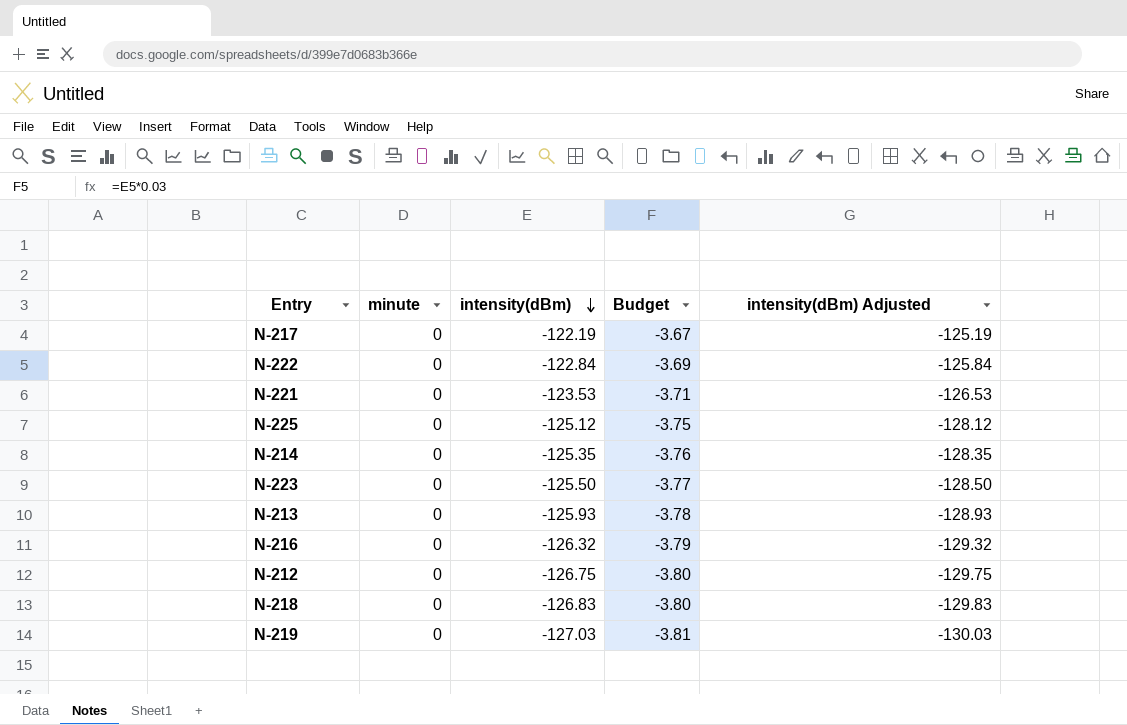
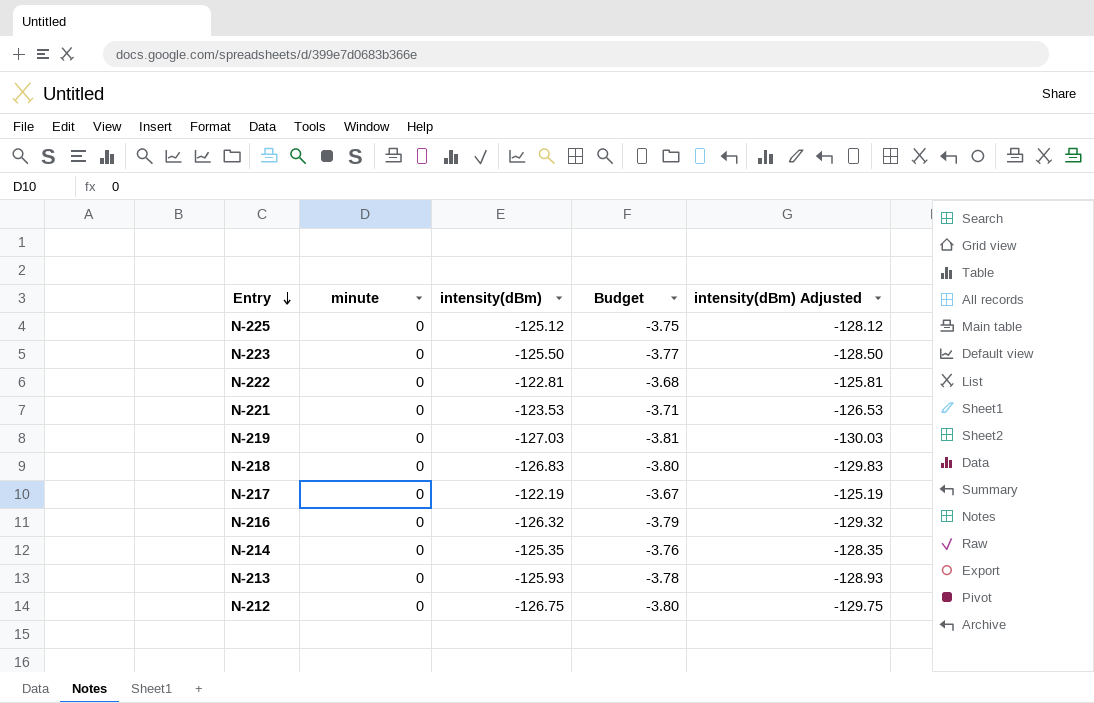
row order: intensity(dBm) descending -> Entry descending
N-222 | intensity(dBm): -122.84 -> -122.81
N-222 | Budget: -3.69 -> -3.68
N-222 | intensity(dBm) Adjusted: -125.84 -> -125.81

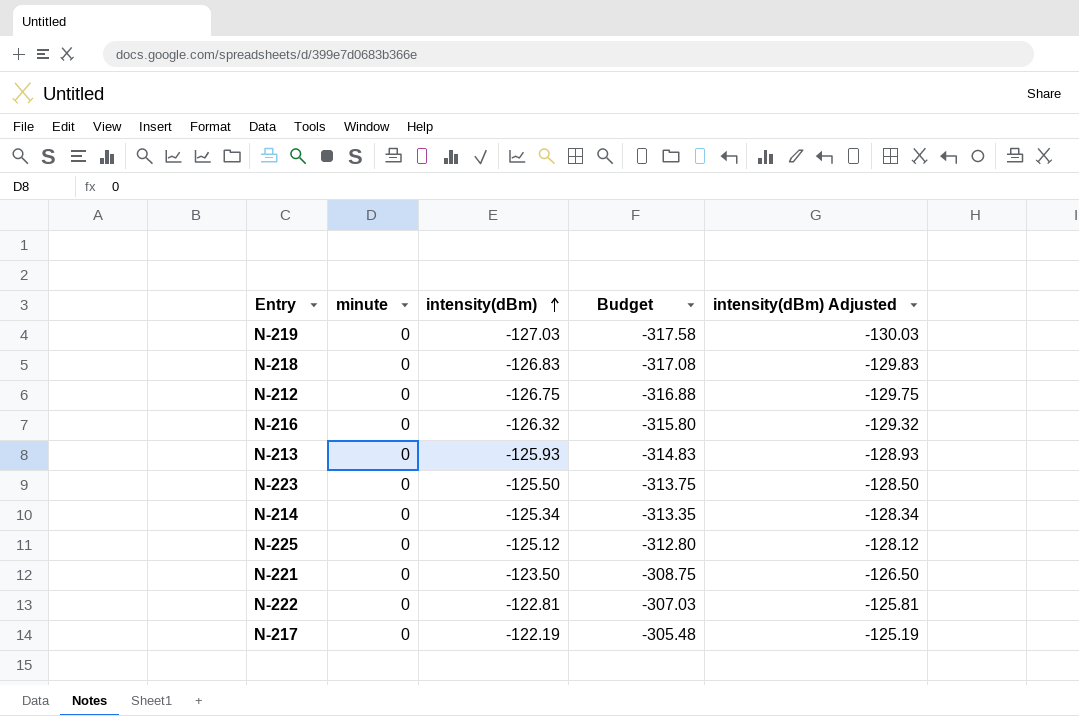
row order: Entry descending -> intensity(dBm) ascending
column Budget | formula: [intensity(dBm)] * 0.03 -> [intensity(dBm)] * 2.5
N-214 | intensity(dBm): -125.35 -> -125.34
N-214 | intensity(dBm) Adjusted: -128.35 -> -128.34
N-221 | intensity(dBm): -123.53 -> -123.50
N-221 | intensity(dBm) Adjusted: -126.53 -> -126.50

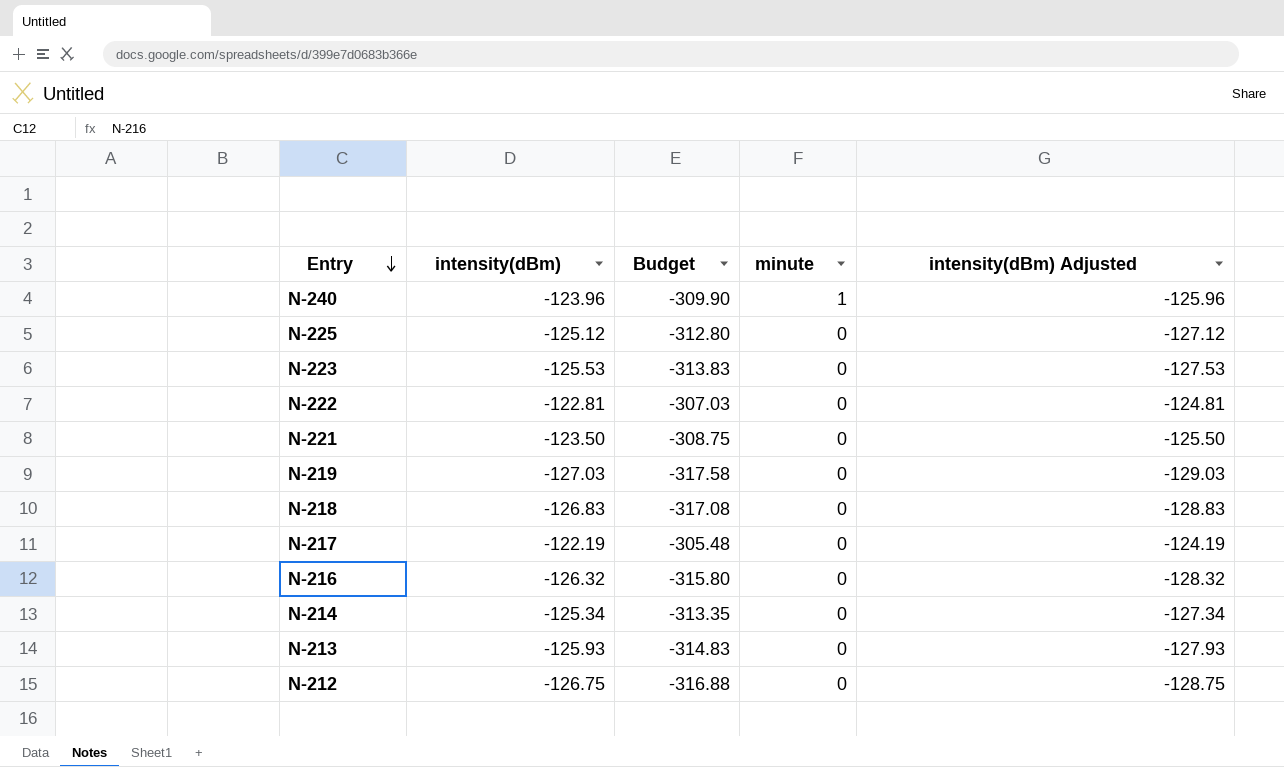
row order: intensity(dBm) ascending -> Entry descending
column minute | position: 2 -> 4
column intensity(dBm) Adjusted | formula: [intensity(dBm)] - 3 -> [intensity(dBm)] - 2
row N-240: none -> -123.96 | -309.90 | 1 | -125.96
N-223 | intensity(dBm): -125.50 -> -125.53
N-223 | Budget: -313.75 -> -313.83

